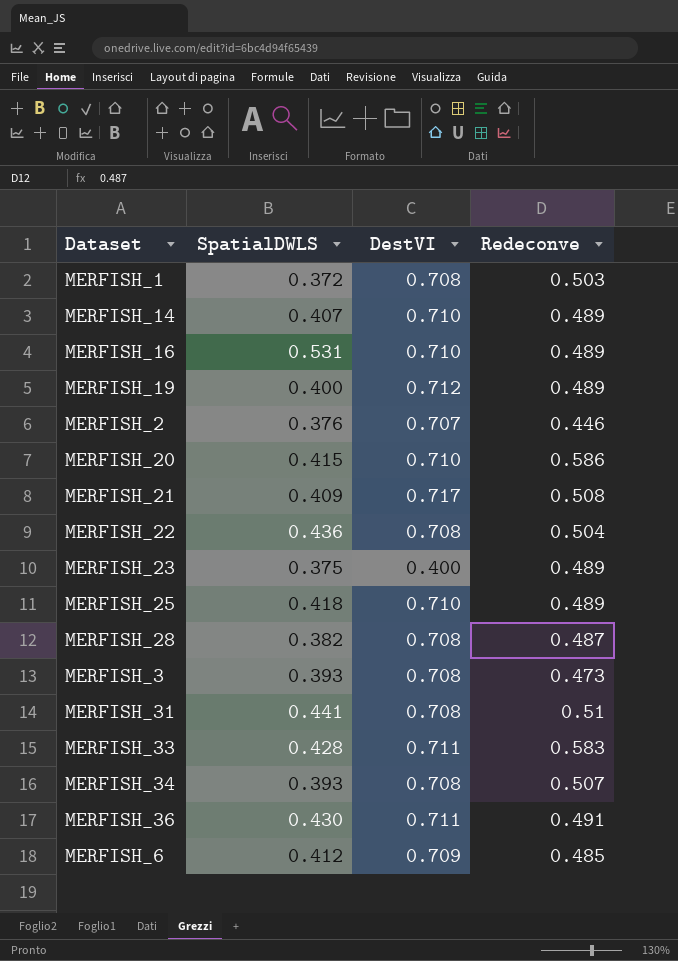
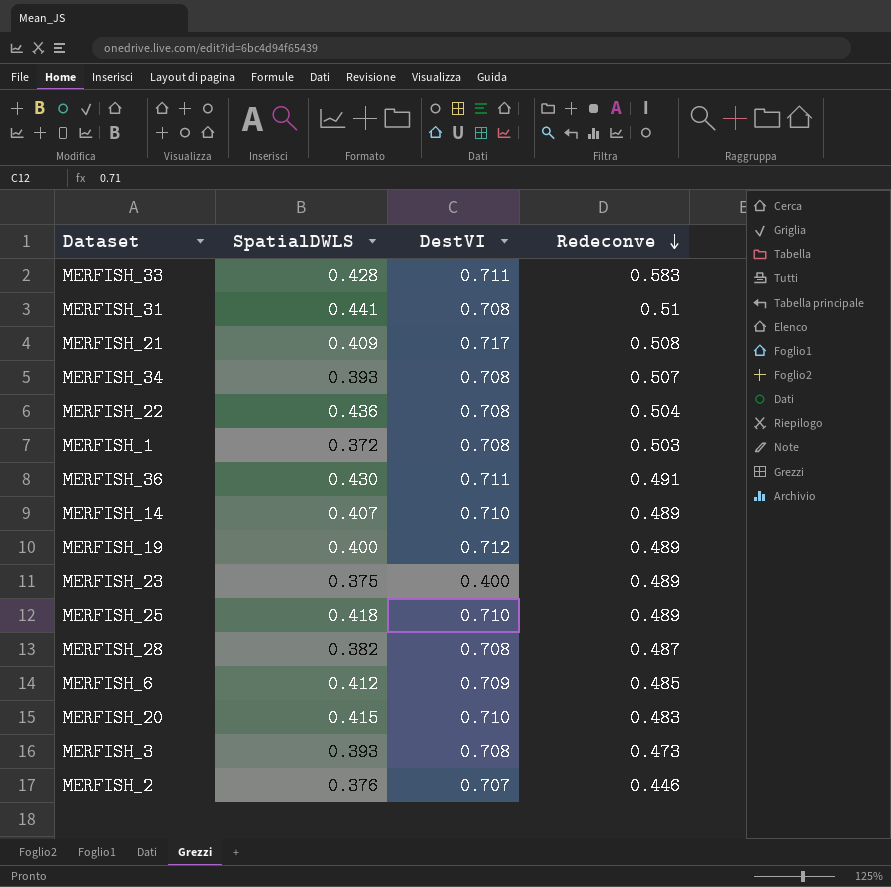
row order: none -> Redeconve descending
row MERFISH_16: 0.531 | 0.710 | 0.489 -> none
MERFISH_20 | Redeconve: 0.586 -> 0.483

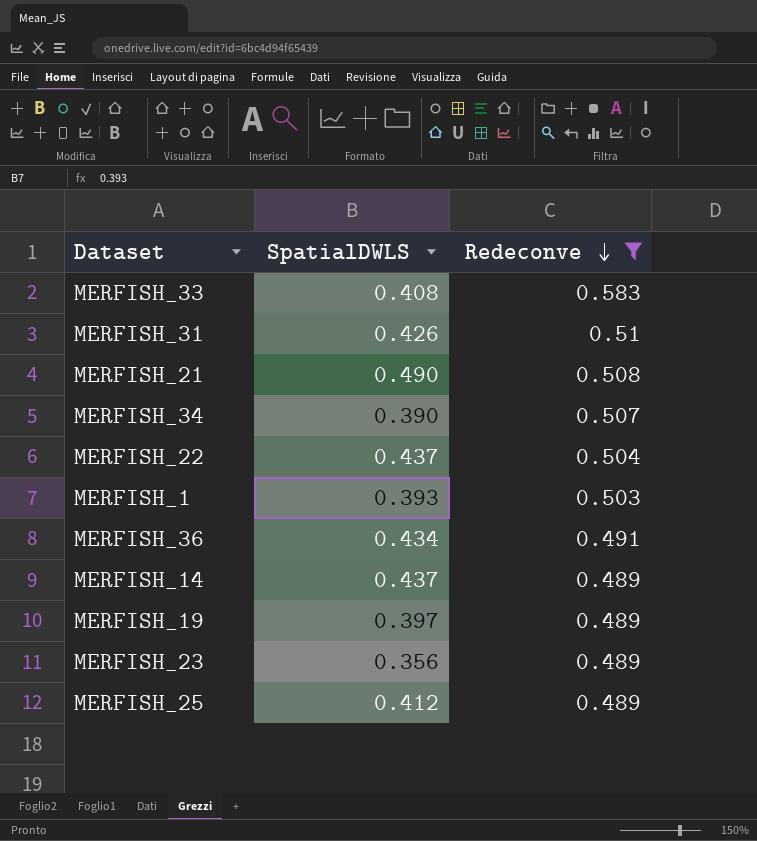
filter: none -> Redeconve >= 0.489
column DestVI | position: 3 -> none
MERFISH_33 | SpatialDWLS: 0.428 -> 0.408
MERFISH_31 | SpatialDWLS: 0.441 -> 0.426
MERFISH_21 | SpatialDWLS: 0.409 -> 0.490
MERFISH_34 | SpatialDWLS: 0.393 -> 0.390
MERFISH_22 | SpatialDWLS: 0.436 -> 0.437
MERFISH_1 | SpatialDWLS: 0.372 -> 0.393
MERFISH_36 | SpatialDWLS: 0.430 -> 0.434
MERFISH_14 | SpatialDWLS: 0.407 -> 0.437
MERFISH_19 | SpatialDWLS: 0.400 -> 0.397
MERFISH_23 | SpatialDWLS: 0.375 -> 0.356
MERFISH_25 | SpatialDWLS: 0.418 -> 0.412

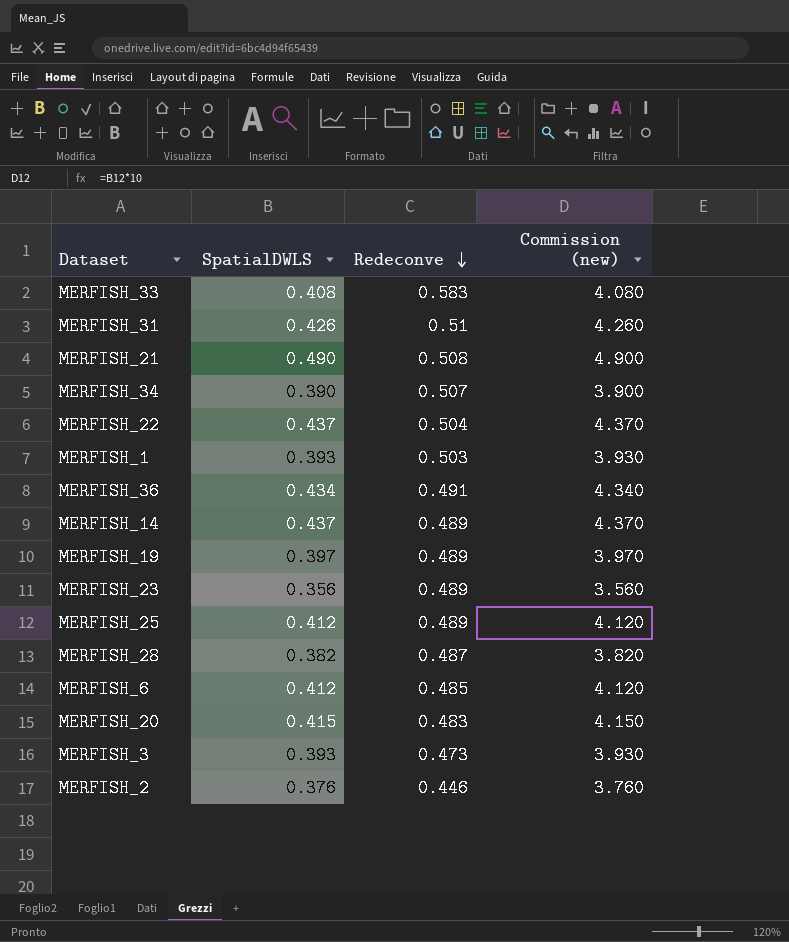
filter: Redeconve >= 0.489 -> none
column Commission (new) | formula: none -> [SpatialDWLS] * 10

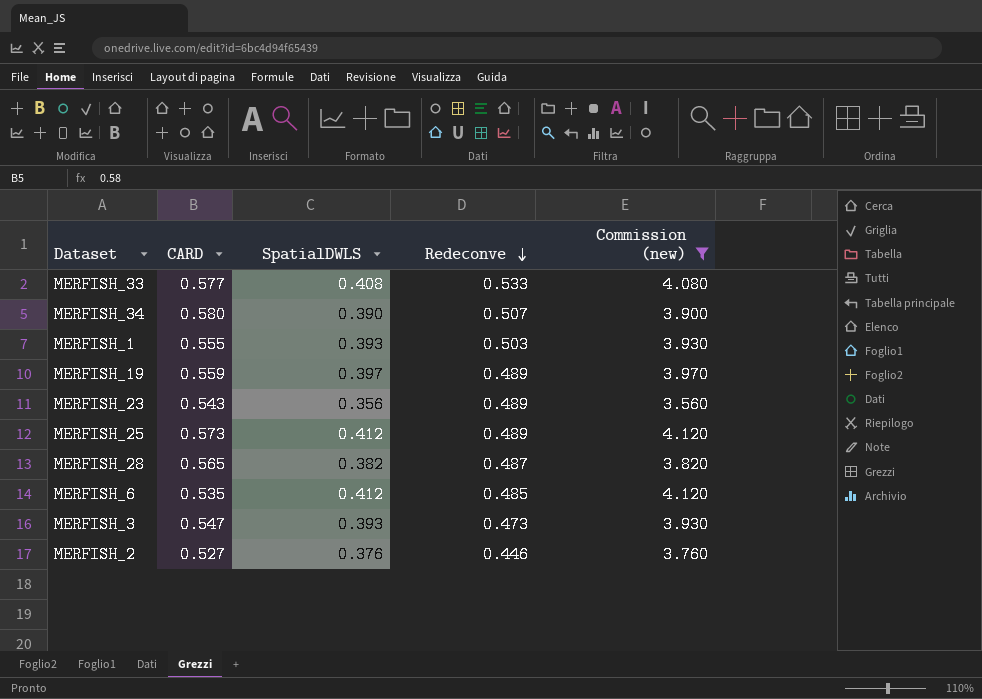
filter: none -> Commission (new) <= 4.120
column CARD | position: none -> 2
MERFISH_33 | Redeconve: 0.583 -> 0.533

